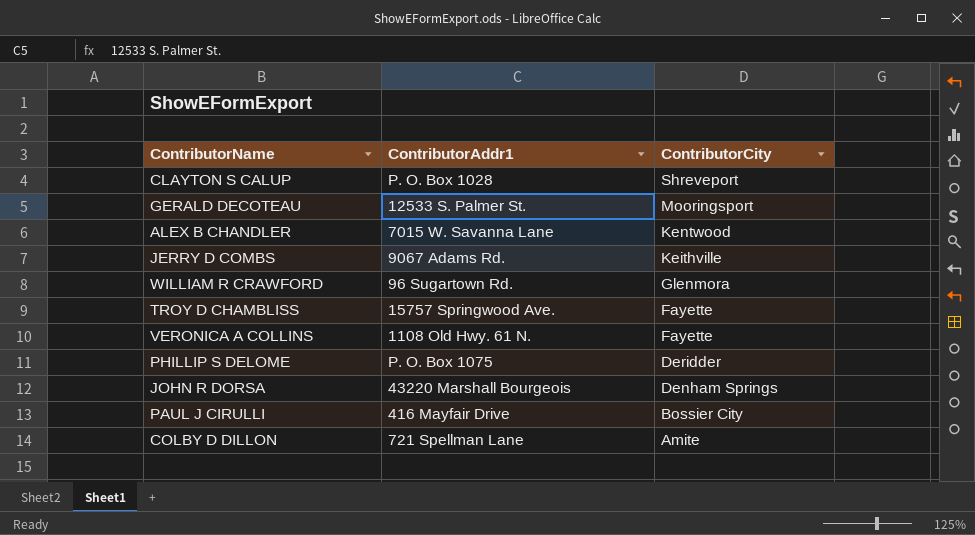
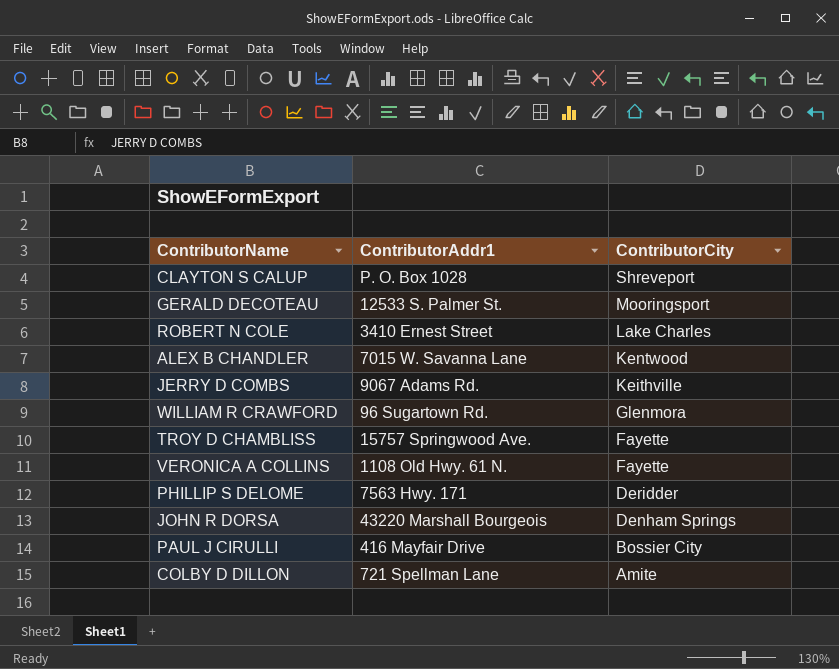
row ROBERT N COLE: none -> 3410 Ernest Street | Lake Charles
PHILLIP S DELOME | ContributorAddr1: P. O. Box 1075 -> 7563 Hwy. 171

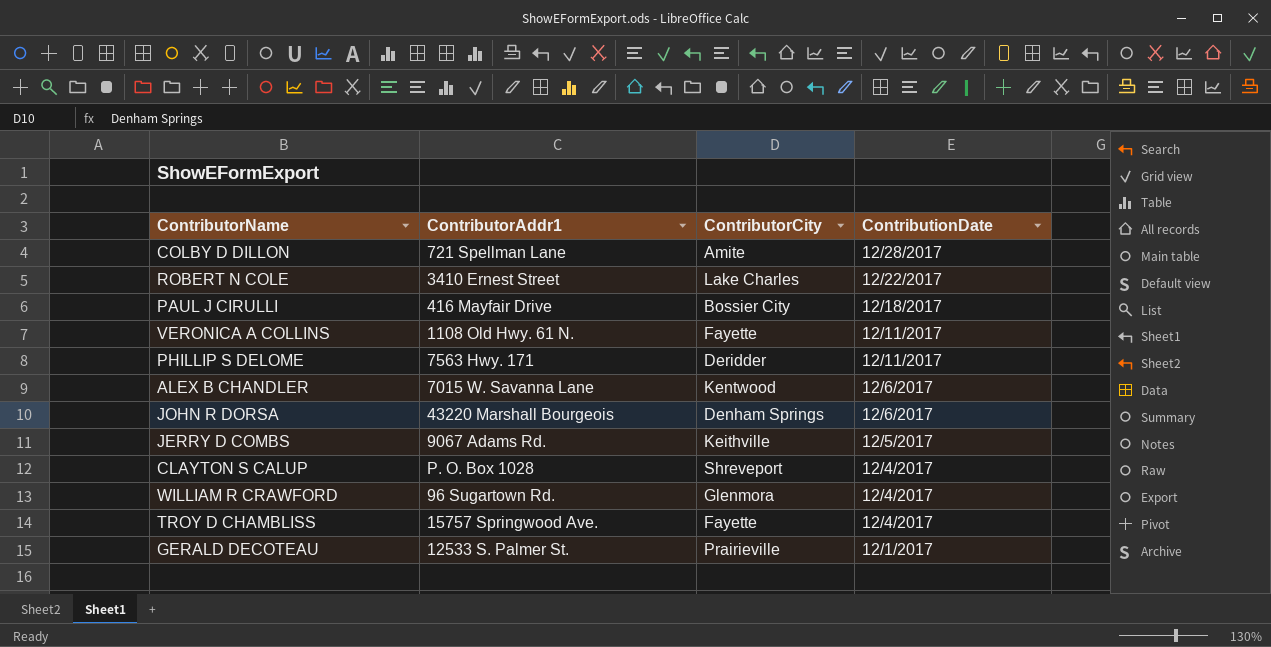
row order: ContributorCity descending -> ContributionDate descending
column ContributionDate | position: none -> 4
GERALD DECOTEAU | ContributorCity: Mooringsport -> Prairieville

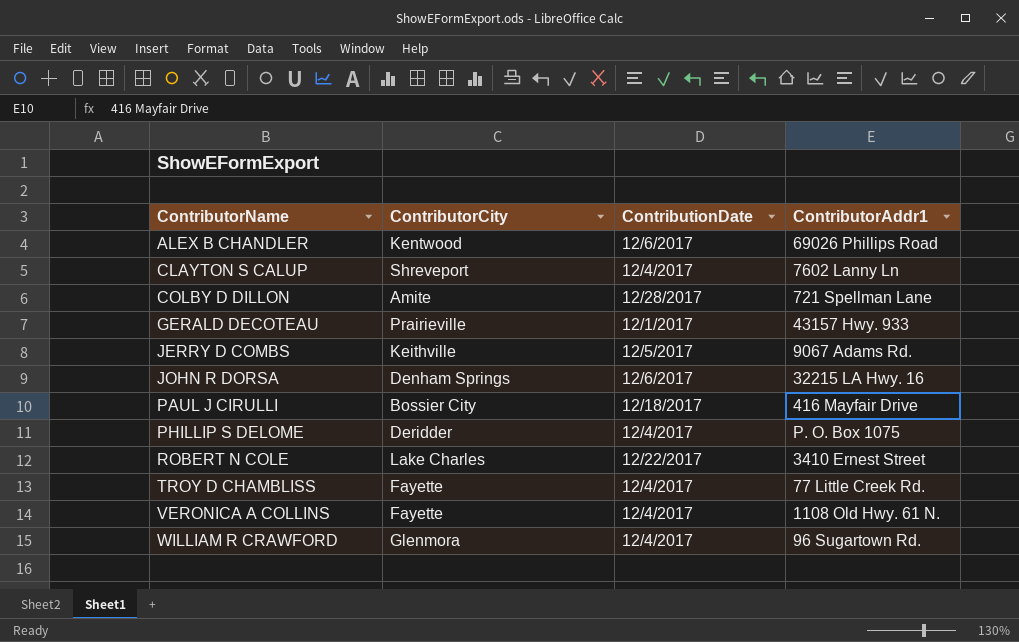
row order: ContributionDate descending -> ContributorName ascending
column ContributorAddr1 | position: 2 -> 4
ALEX B CHANDLER | ContributorAddr1: 7015 W. Savanna Lane -> 69026 Phillips Road
CLAYTON S CALUP | ContributorAddr1: P. O. Box 1028 -> 7602 Lanny Ln
GERALD DECOTEAU | ContributorAddr1: 12533 S. Palmer St. -> 43157 Hwy. 933
JOHN R DORSA | ContributorAddr1: 43220 Marshall Bourgeois -> 32215 LA Hwy. 16
PHILLIP S DELOME | ContributionDate: 12/11/2017 -> 12/4/2017
PHILLIP S DELOME | ContributorAddr1: 7563 Hwy. 171 -> P. O. Box 1075
TROY D CHAMBLISS | ContributorAddr1: 15757 Springwood Ave. -> 77 Little Creek Rd.
VERONICA A COLLINS | ContributionDate: 12/11/2017 -> 12/4/2017

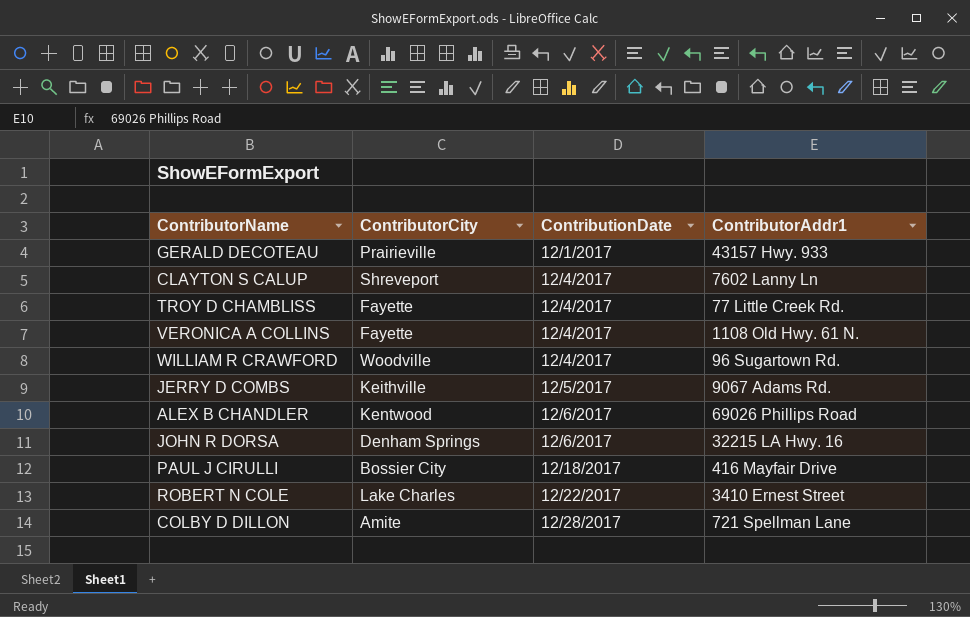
row order: ContributorName ascending -> ContributionDate ascending
row PHILLIP S DELOME: Deridder | 12/4/2017 | P. O. Box 1075 -> none
WILLIAM R CRAWFORD | ContributorCity: Glenmora -> Woodville

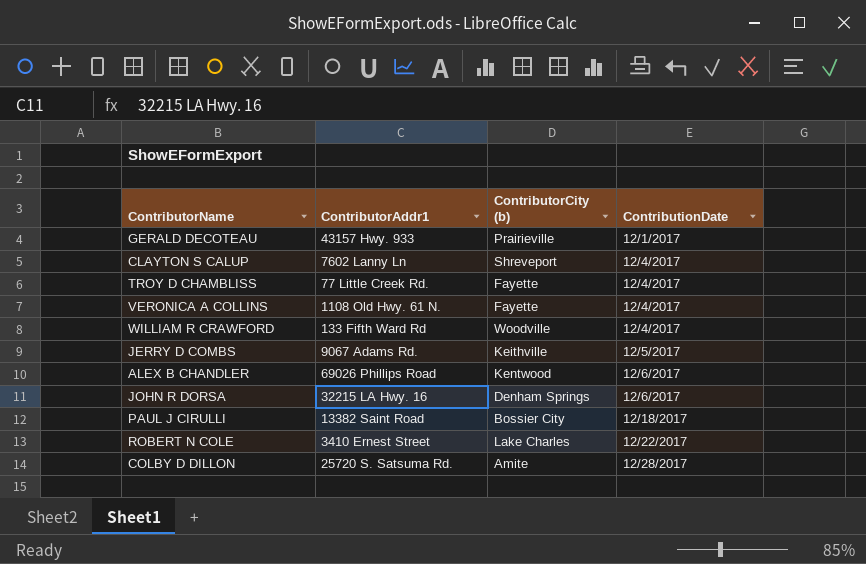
column ContributorAddr1 | position: 4 -> 2
column name: ContributorCity -> ContributorCity (b)
WILLIAM R CRAWFORD | ContributorAddr1: 96 Sugartown Rd. -> 133 Fifth Ward Rd
PAUL J CIRULLI | ContributorAddr1: 416 Mayfair Drive -> 13382 Saint Road
COLBY D DILLON | ContributorAddr1: 721 Spellman Lane -> 25720 S. Satsuma Rd.

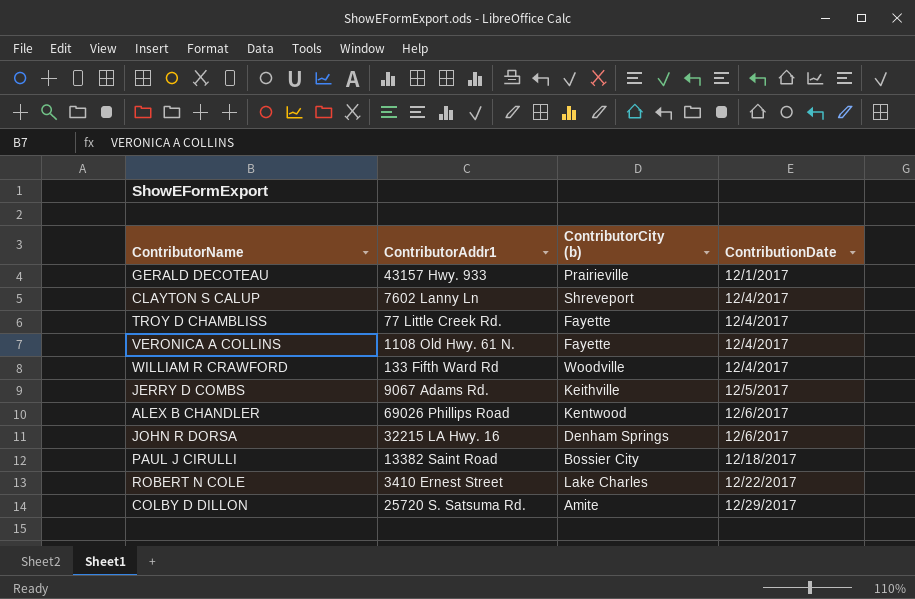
COLBY D DILLON | ContributionDate: 12/28/2017 -> 12/29/2017

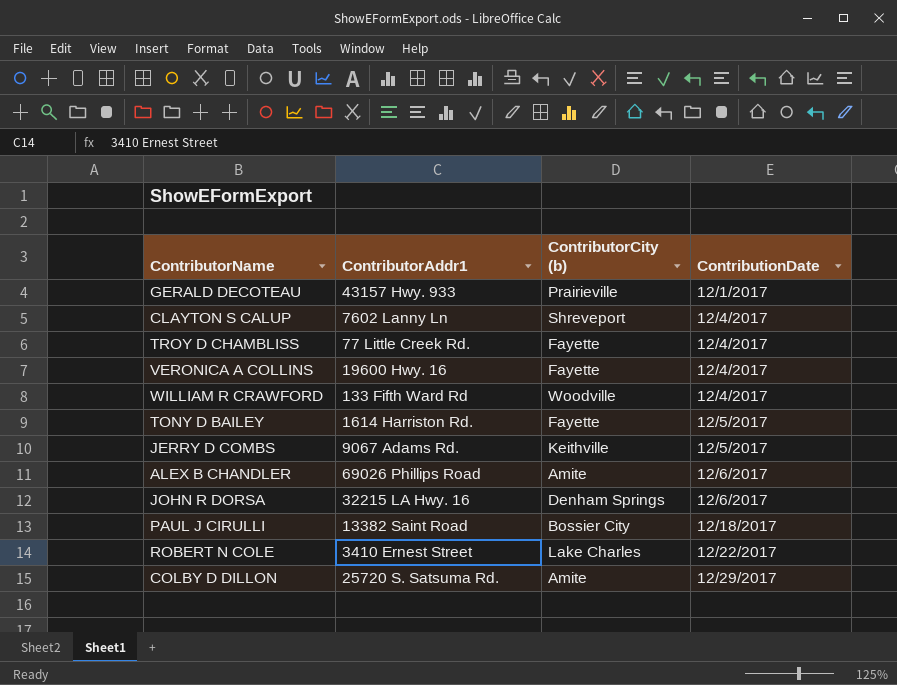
VERONICA A COLLINS | ContributorAddr1: 1108 Old Hwy. 61 N. -> 19600 Hwy. 16
row TONY D BAILEY: none -> 1614 Harriston Rd. | Fayette | 12/5/2017
ALEX B CHANDLER | ContributorCity (b): Kentwood -> Amite

